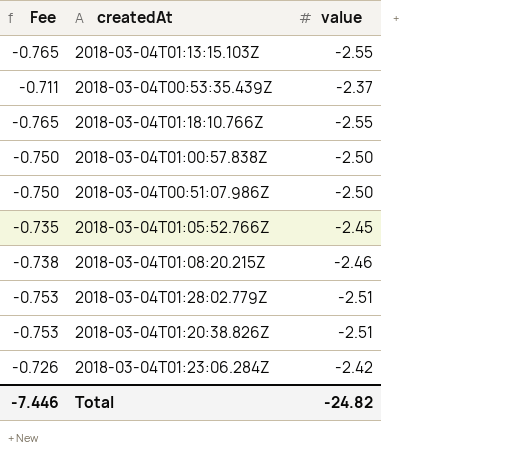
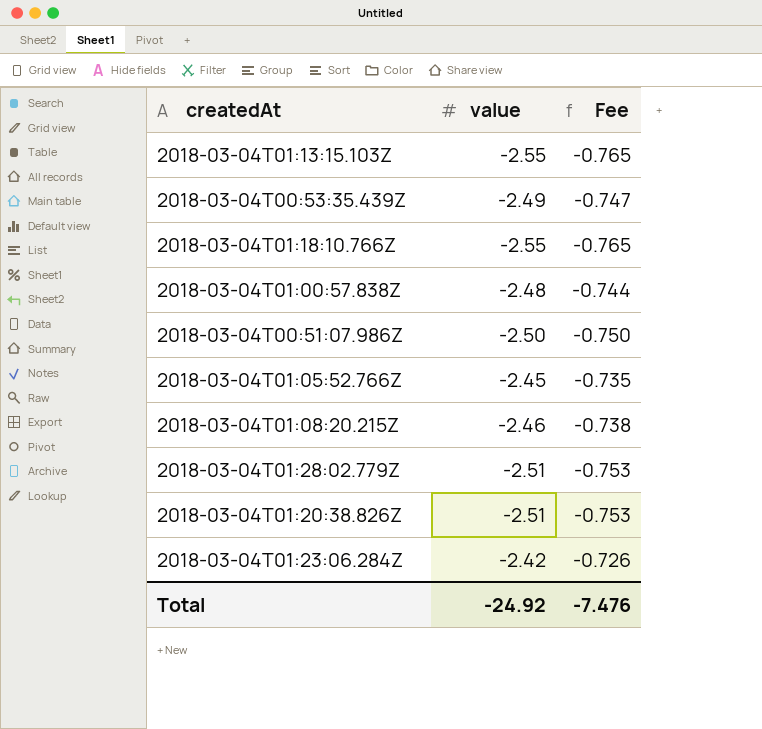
column Fee | position: 1 -> 3
2018-03-04T00:53:35.439Z | value: -2.37 -> -2.49
2018-03-04T00:53:35.439Z | Fee: -0.711 -> -0.747
2018-03-04T01:00:57.838Z | value: -2.50 -> -2.48
2018-03-04T01:00:57.838Z | Fee: -0.750 -> -0.744
Total | value: -24.82 -> -24.92
Total | Fee: -7.446 -> -7.476

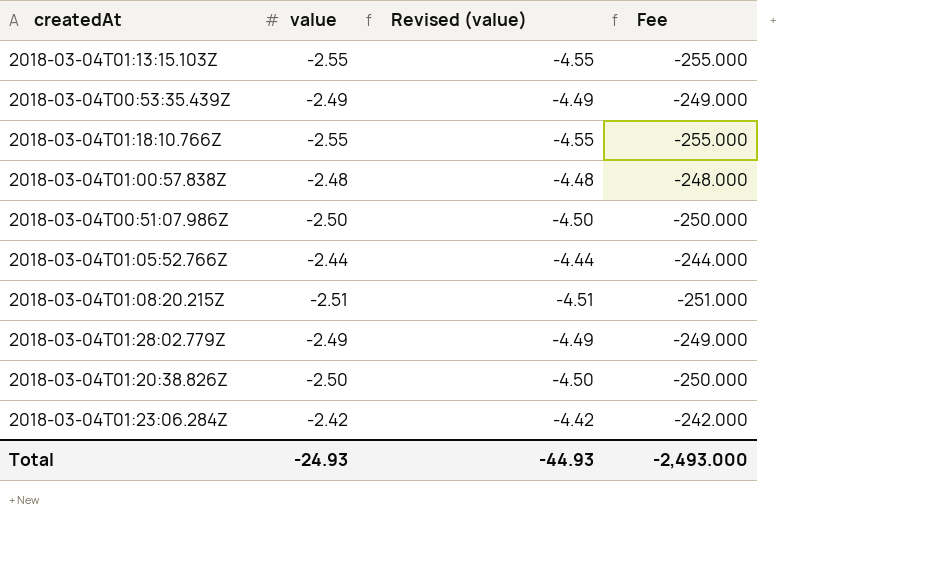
column Revised (value) | formula: none -> [value] - 2
column Fee | formula: [value] * 0.3 -> [value] * 100
2018-03-04T01:05:52.766Z | value: -2.45 -> -2.44
2018-03-04T01:08:20.215Z | value: -2.46 -> -2.51
2018-03-04T01:28:02.779Z | value: -2.51 -> -2.49
2018-03-04T01:20:38.826Z | value: -2.51 -> -2.50
Total | value: -24.92 -> -24.93
Total | Fee: -7.476 -> -2,493.000

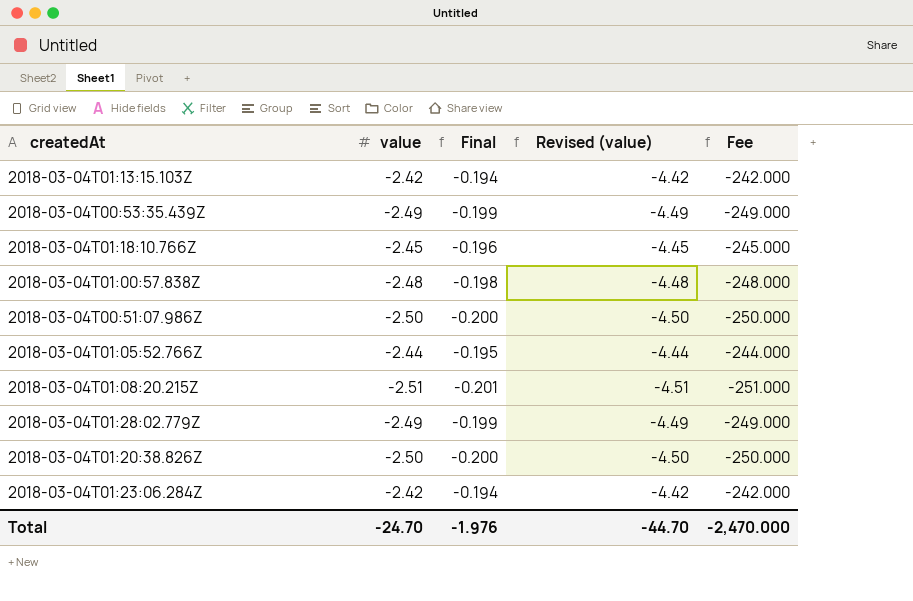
column Final | formula: none -> [value] * 0.08
2018-03-04T01:13:15.103Z | value: -2.55 -> -2.42
2018-03-04T01:13:15.103Z | Revised (value): -4.55 -> -4.42
2018-03-04T01:13:15.103Z | Fee: -255.000 -> -242.000
2018-03-04T01:18:10.766Z | value: -2.55 -> -2.45
2018-03-04T01:18:10.766Z | Revised (value): -4.55 -> -4.45
2018-03-04T01:18:10.766Z | Fee: -255.000 -> -245.000
Total | value: -24.93 -> -24.70
Total | Revised (value): -44.93 -> -44.70
Total | Fee: -2,493.000 -> -2,470.000

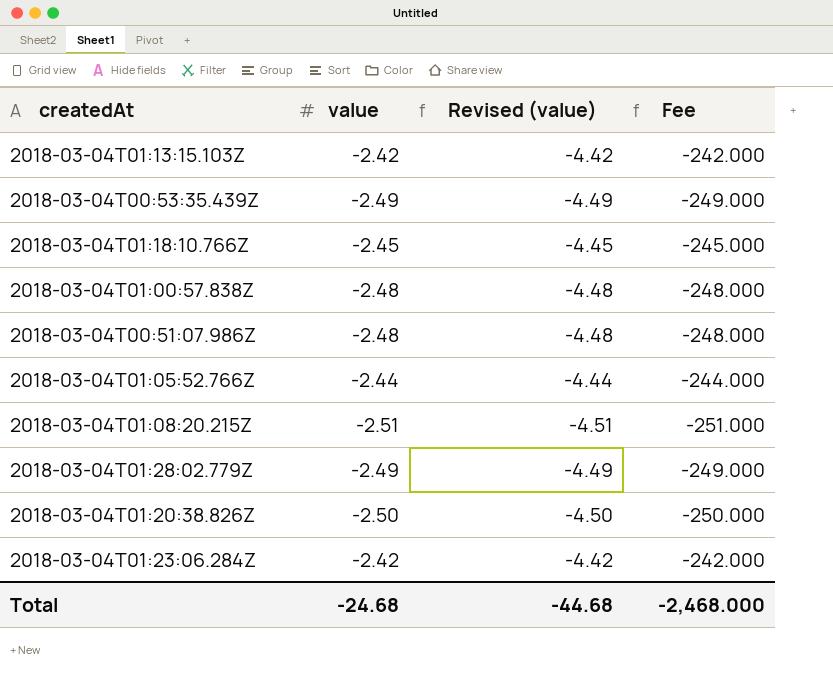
column Final | formula: [value] * 0.08 -> none
2018-03-04T00:51:07.986Z | value: -2.50 -> -2.48
2018-03-04T00:51:07.986Z | Revised (value): -4.50 -> -4.48
2018-03-04T00:51:07.986Z | Fee: -250.000 -> -248.000
Total | value: -24.70 -> -24.68
Total | Revised (value): -44.70 -> -44.68
Total | Fee: -2,470.000 -> -2,468.000

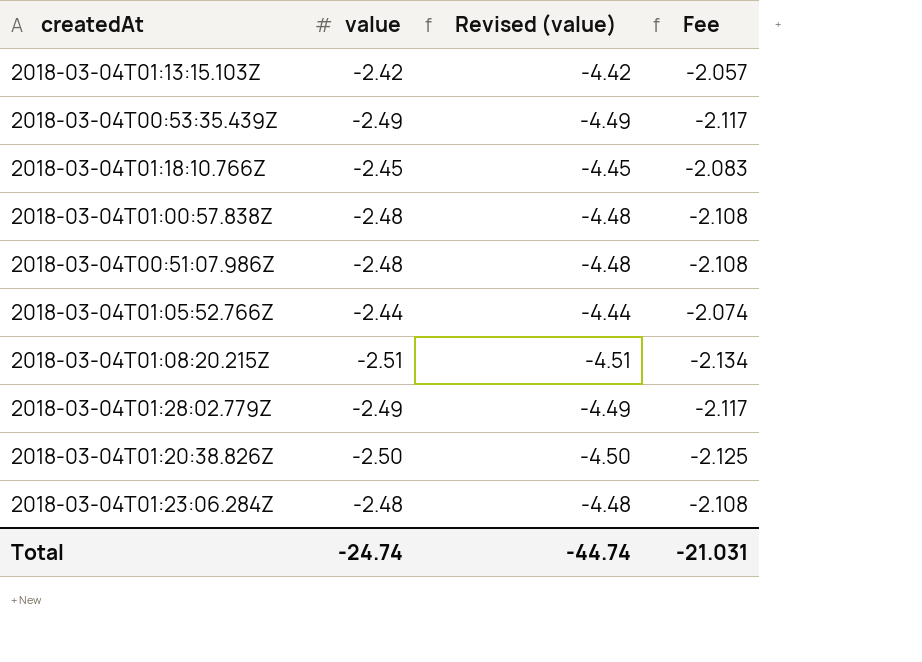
column Fee | formula: [value] * 100 -> [value] * 0.85
2018-03-04T01:23:06.284Z | value: -2.42 -> -2.48
2018-03-04T01:23:06.284Z | Revised (value): -4.42 -> -4.48
Total | value: -24.68 -> -24.74
Total | Revised (value): -44.68 -> -44.74
Total | Fee: -2,468.000 -> -21.031

